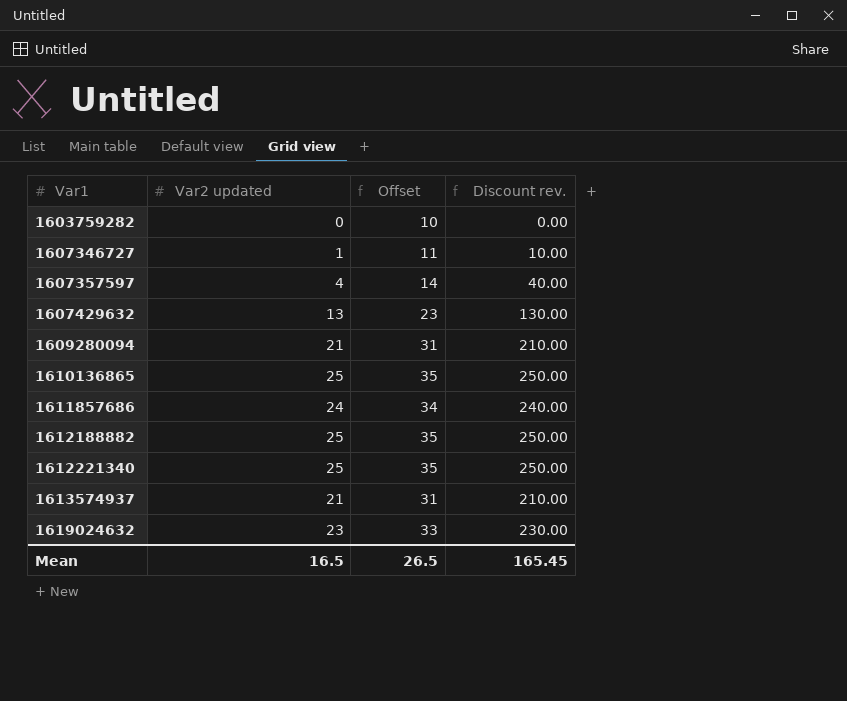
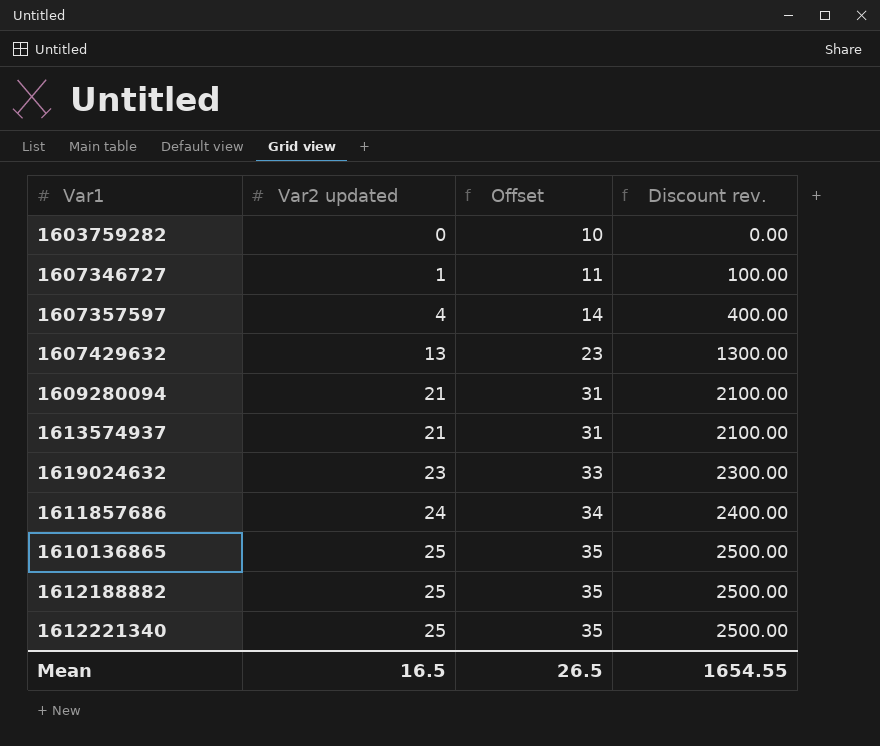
row order: Var1 ascending -> Var2 updated ascending
column Discount rev. | formula: [Var2 updated] * 10 -> [Var2 updated] * 100
Mean | Discount rev.: 165.45 -> 1654.55

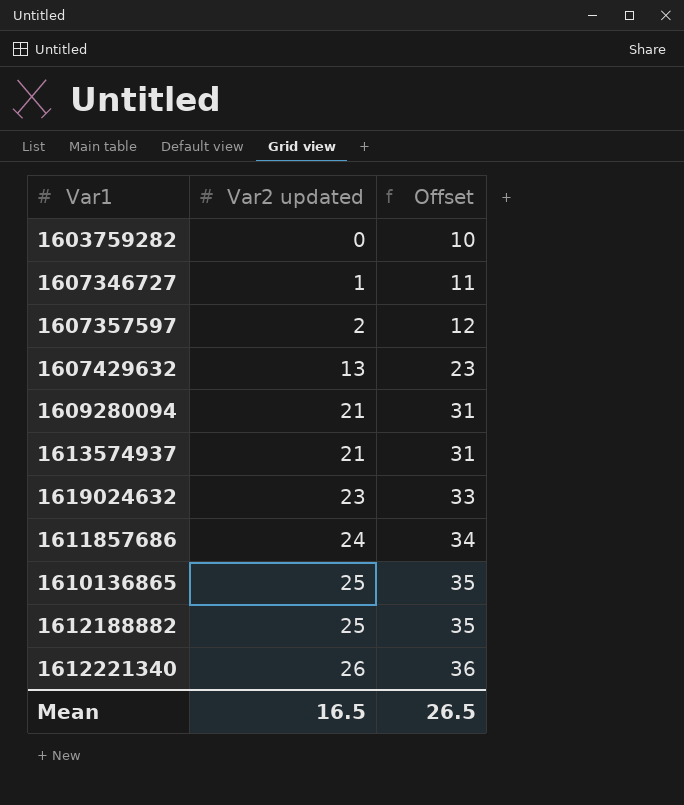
column Discount rev. | formula: [Var2 updated] * 100 -> none
1607357597 | Var2 updated: 4 -> 2
1607357597 | Offset: 14 -> 12
1612221340 | Var2 updated: 25 -> 26
1612221340 | Offset: 35 -> 36

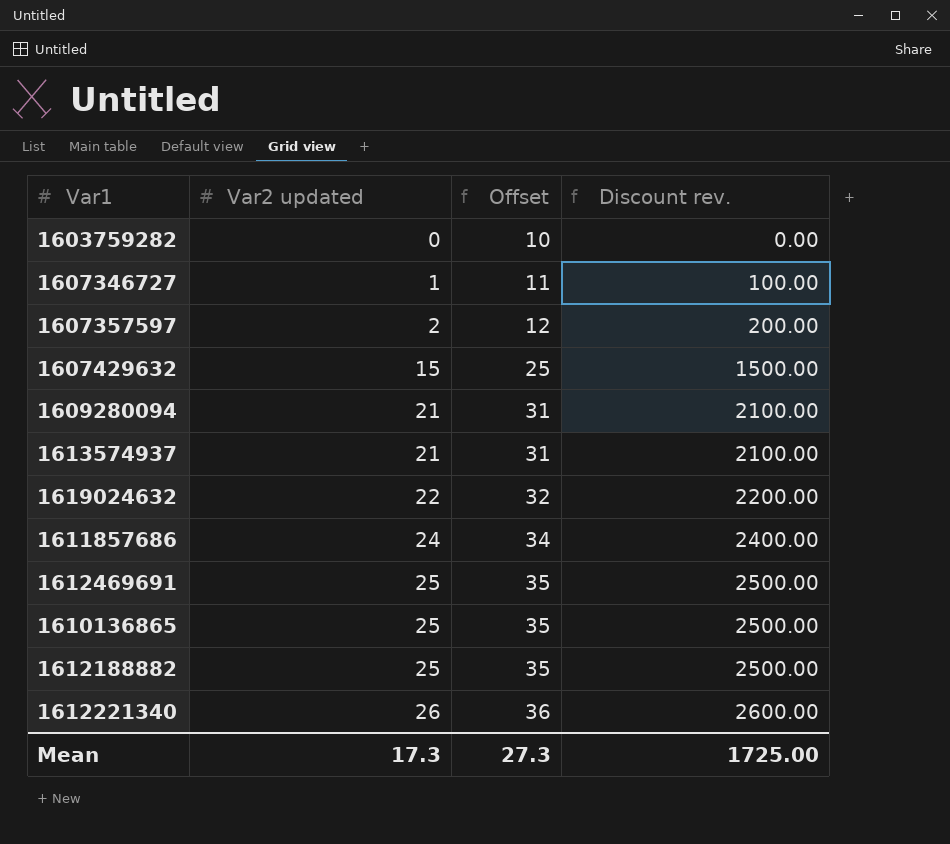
column Discount rev. | formula: none -> [Var2 updated] * 100
1607429632 | Var2 updated: 13 -> 15
1607429632 | Offset: 23 -> 25
1619024632 | Var2 updated: 23 -> 22
1619024632 | Offset: 33 -> 32
row 1612469691: none -> 25 | 35 | 2500.00
Mean | Var2 updated: 16.5 -> 17.3
Mean | Offset: 26.5 -> 27.3

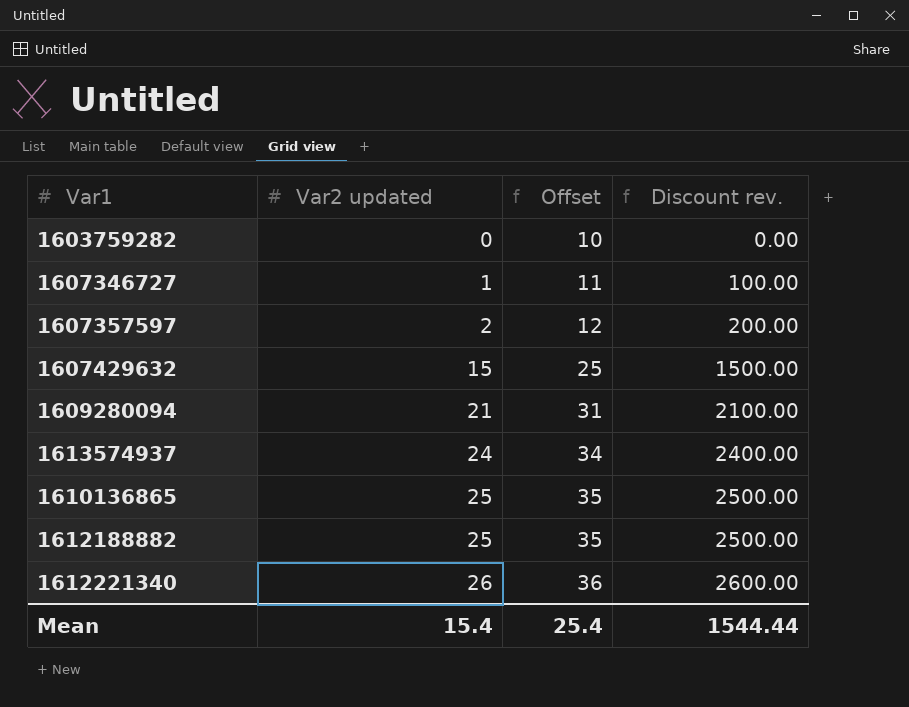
row 1619024632: 22 | 32 | 2200.00 -> none
row 1611857686: 24 | 34 | 2400.00 -> none
row 1612469691: 25 | 35 | 2500.00 -> none
1613574937 | Var2 updated: 21 -> 24
1613574937 | Offset: 31 -> 34
1613574937 | Discount rev.: 2100.00 -> 2400.00
Mean | Var2 updated: 17.3 -> 15.4
Mean | Offset: 27.3 -> 25.4
Mean | Discount rev.: 1725.00 -> 1544.44

